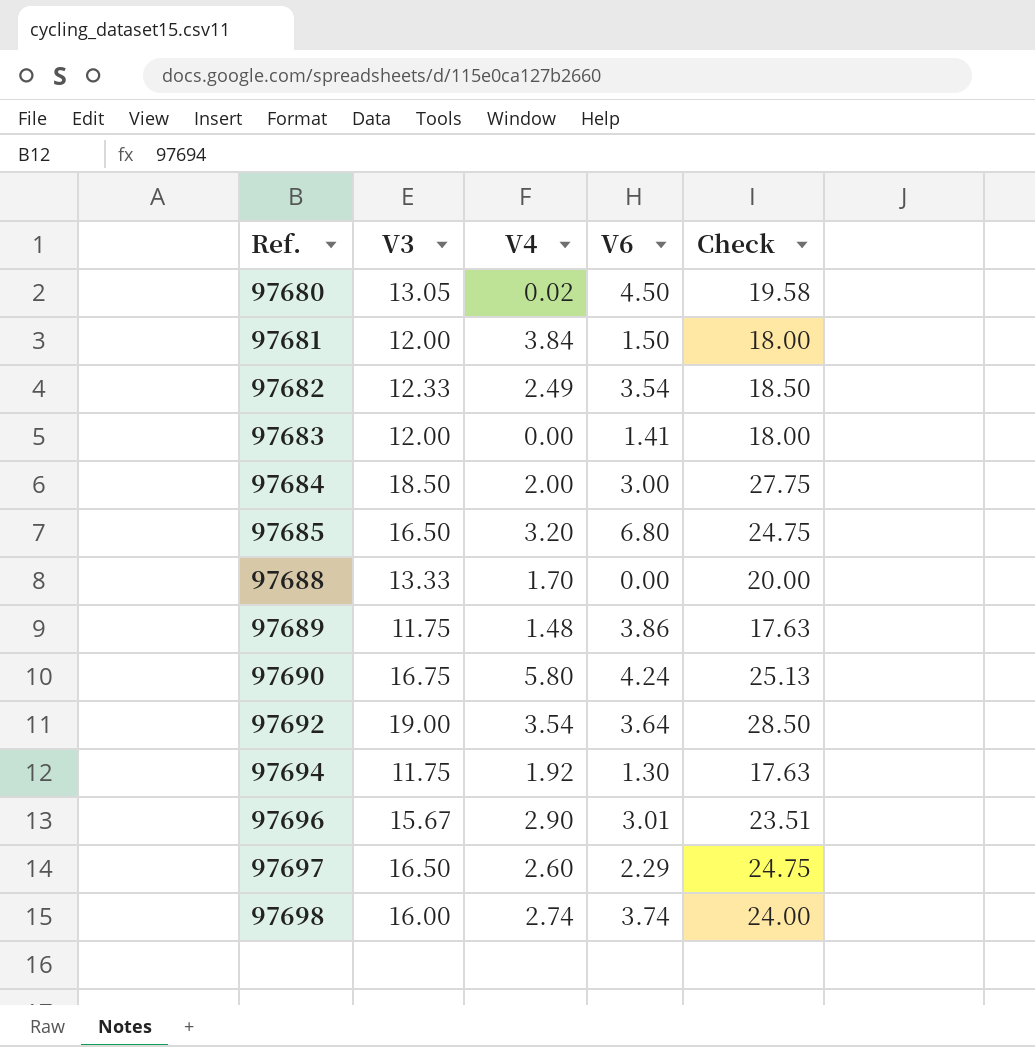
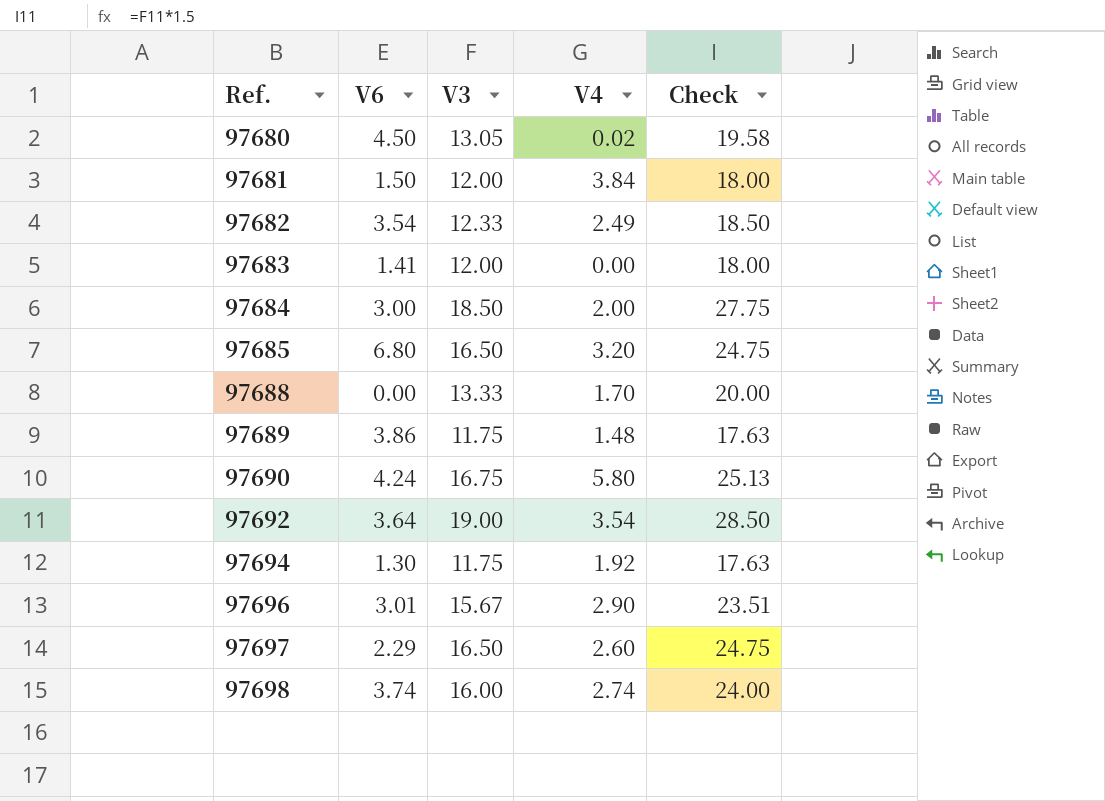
column V6 | position: 4 -> 2

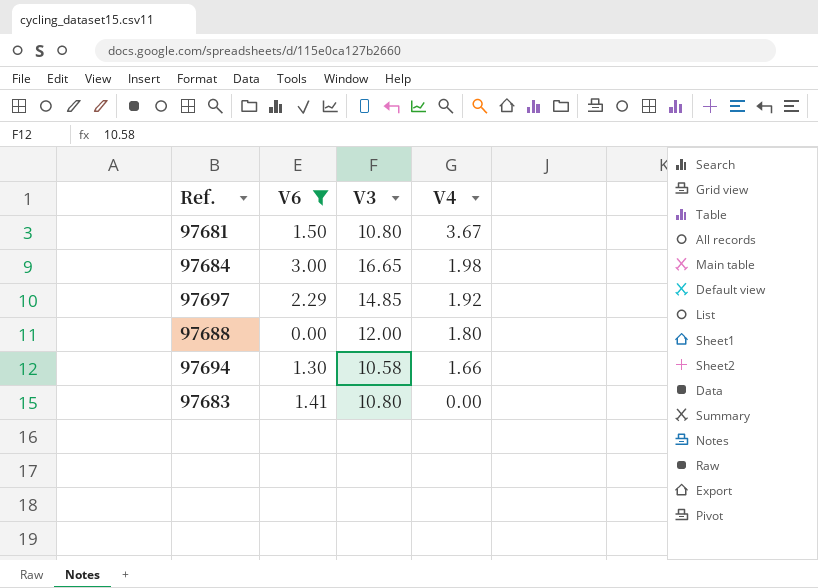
filter: none -> V6 <= 3.00
row order: Ref. ascending -> V4 descending
column Check | formula: [V3] * 1.5 -> none
97681 | V3: 12.00 -> 10.80
97681 | V4: 3.84 -> 3.67
97684 | V3: 18.50 -> 16.65
97684 | V4: 2.00 -> 1.98
97697 | V3: 16.50 -> 14.85
97697 | V4: 2.60 -> 1.92
97688 | V3: 13.33 -> 12.00
97688 | V4: 1.70 -> 1.80
97694 | V3: 11.75 -> 10.58
97694 | V4: 1.92 -> 1.66
97683 | V3: 12.00 -> 10.80

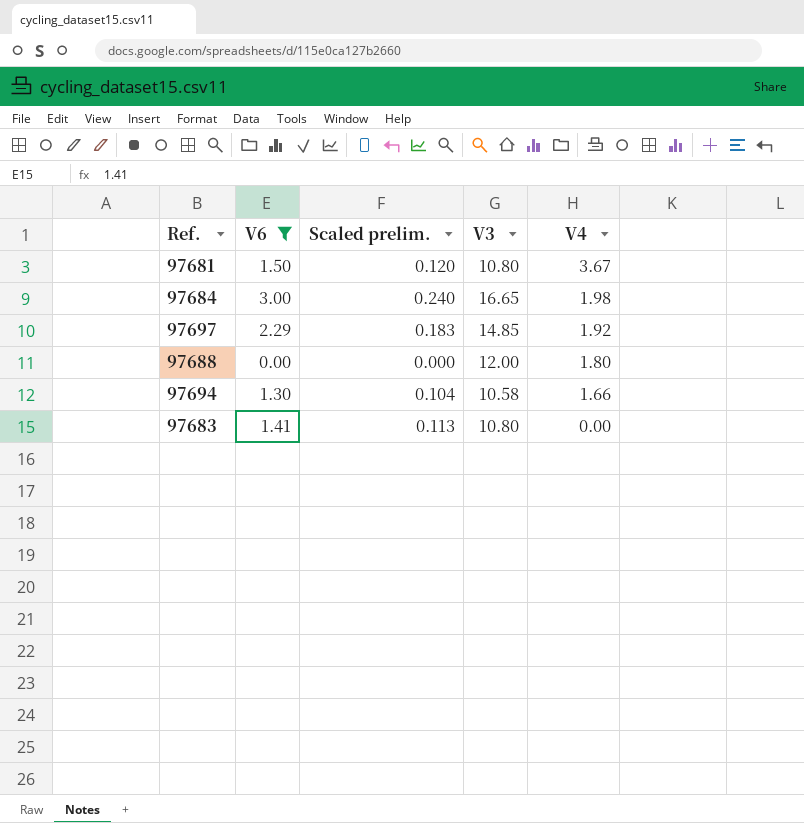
column Scaled prelim. | formula: none -> [V6] * 0.08

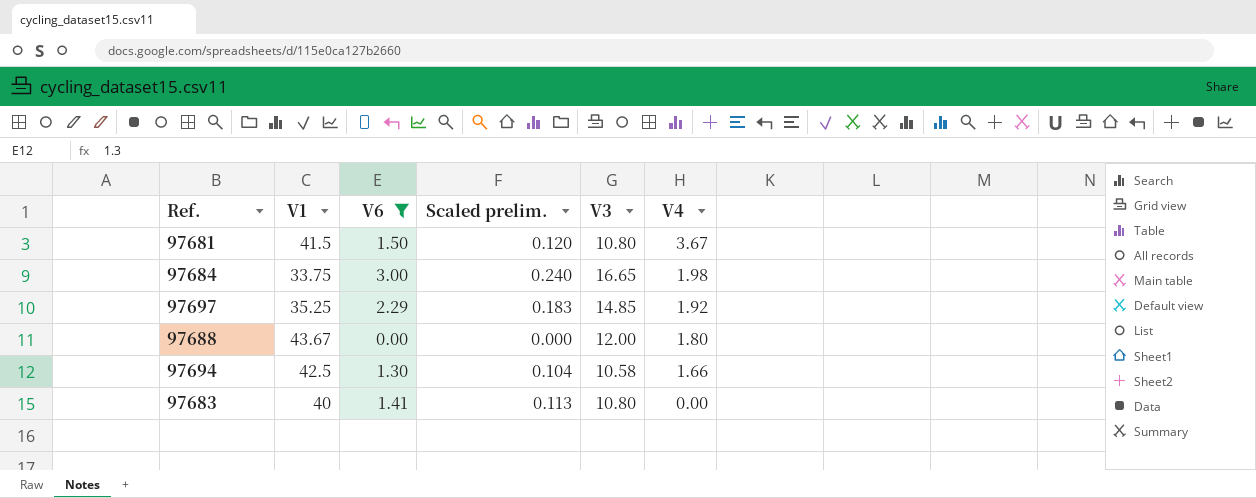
column V1 | position: none -> 2

